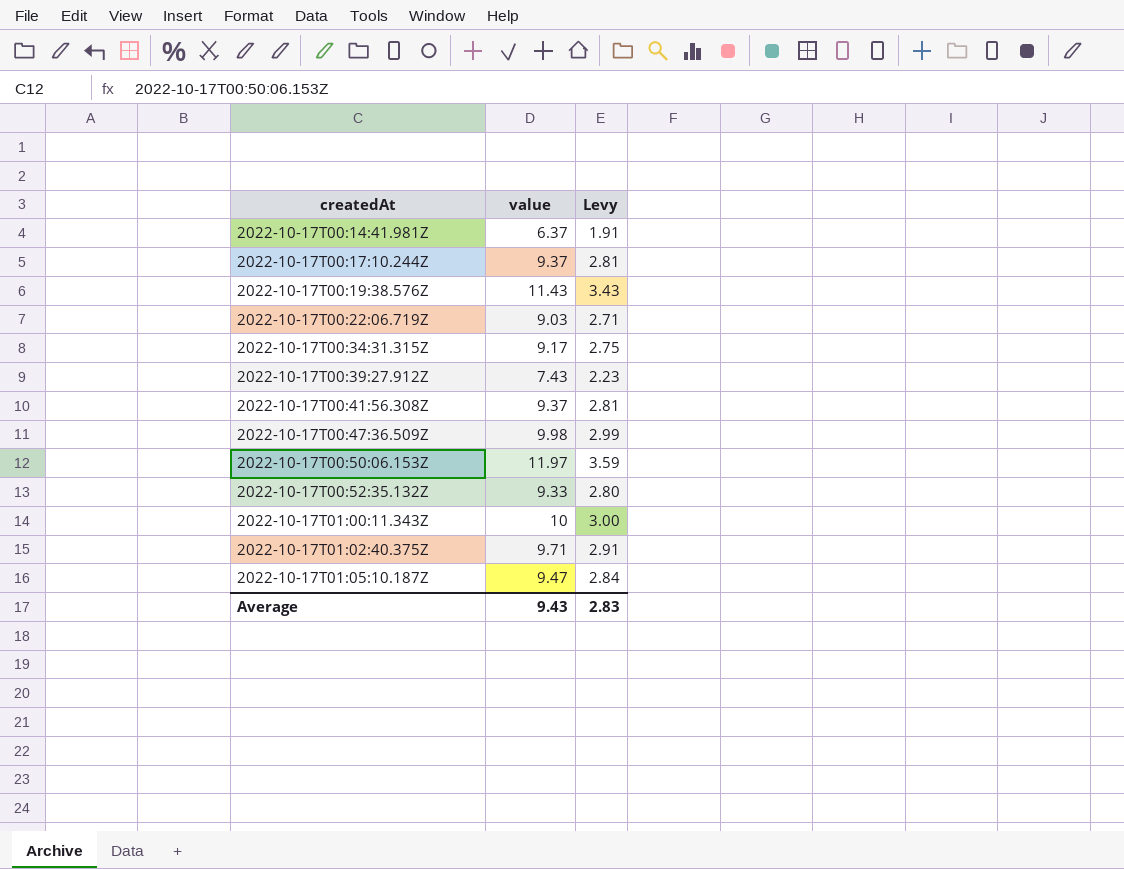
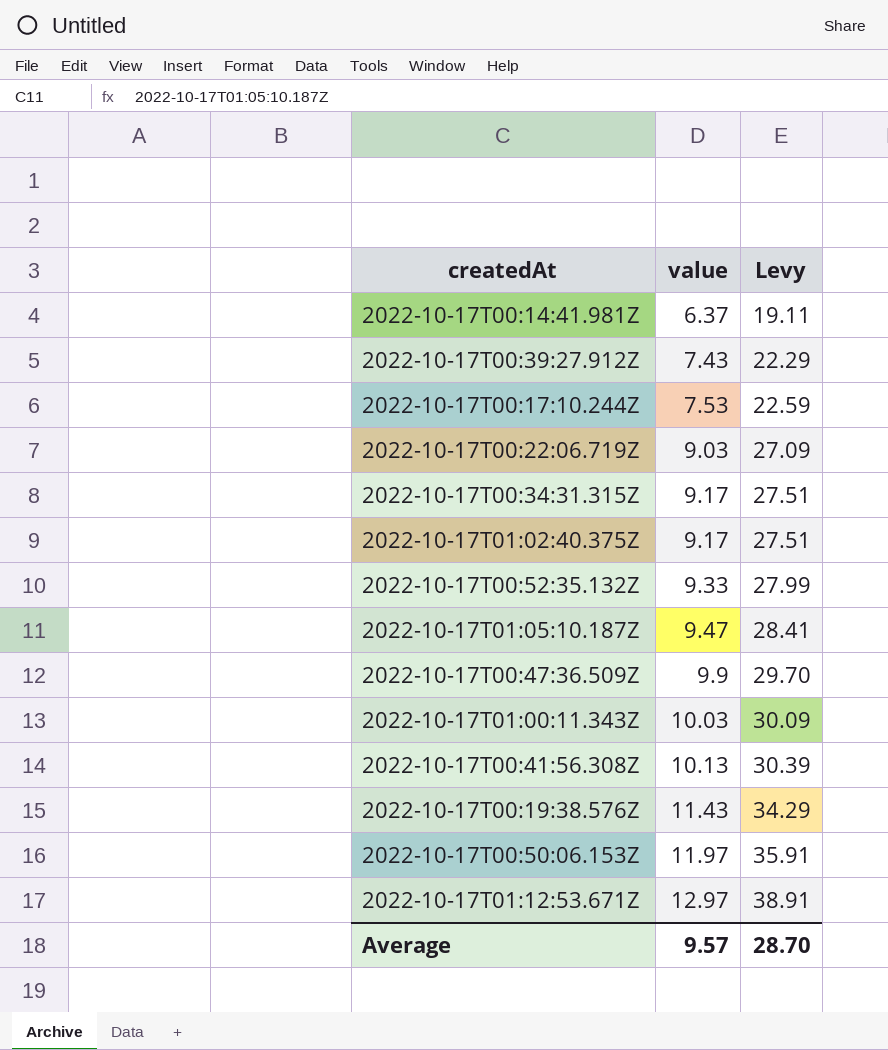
row order: createdAt ascending -> value ascending
column Levy | formula: [value] * 0.3 -> [value] * 3
2022-10-17T00:17:10.244Z | value: 9.37 -> 7.53
2022-10-17T01:02:40.375Z | value: 9.71 -> 9.17
2022-10-17T00:47:36.509Z | value: 9.98 -> 9.9
2022-10-17T01:00:11.343Z | value: 10 -> 10.03
2022-10-17T00:41:56.308Z | value: 9.37 -> 10.13
row 2022-10-17T01:12:53.671Z: none -> 12.97 | 38.91
Average | value: 9.43 -> 9.57
Average | Levy: 2.83 -> 28.70

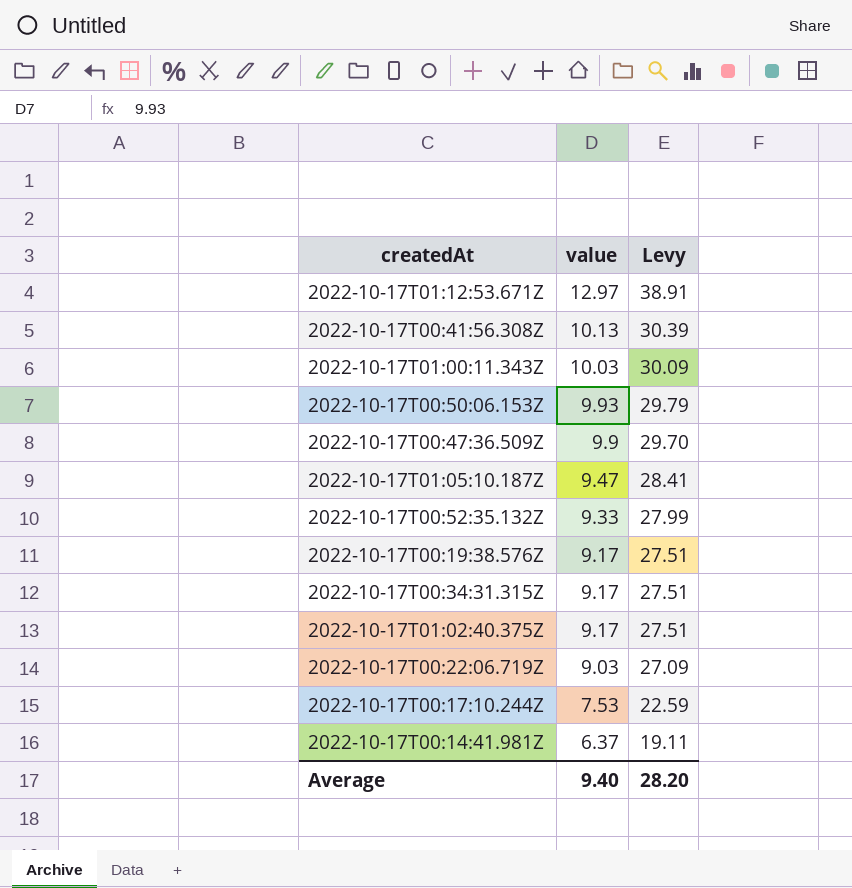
row order: value ascending -> value descending
row 2022-10-17T00:39:27.912Z: 7.43 | 22.29 -> none
2022-10-17T00:50:06.153Z | value: 11.97 -> 9.93
2022-10-17T00:50:06.153Z | Levy: 35.91 -> 29.79
2022-10-17T00:19:38.576Z | value: 11.43 -> 9.17
2022-10-17T00:19:38.576Z | Levy: 34.29 -> 27.51
Average | value: 9.57 -> 9.40
Average | Levy: 28.70 -> 28.20

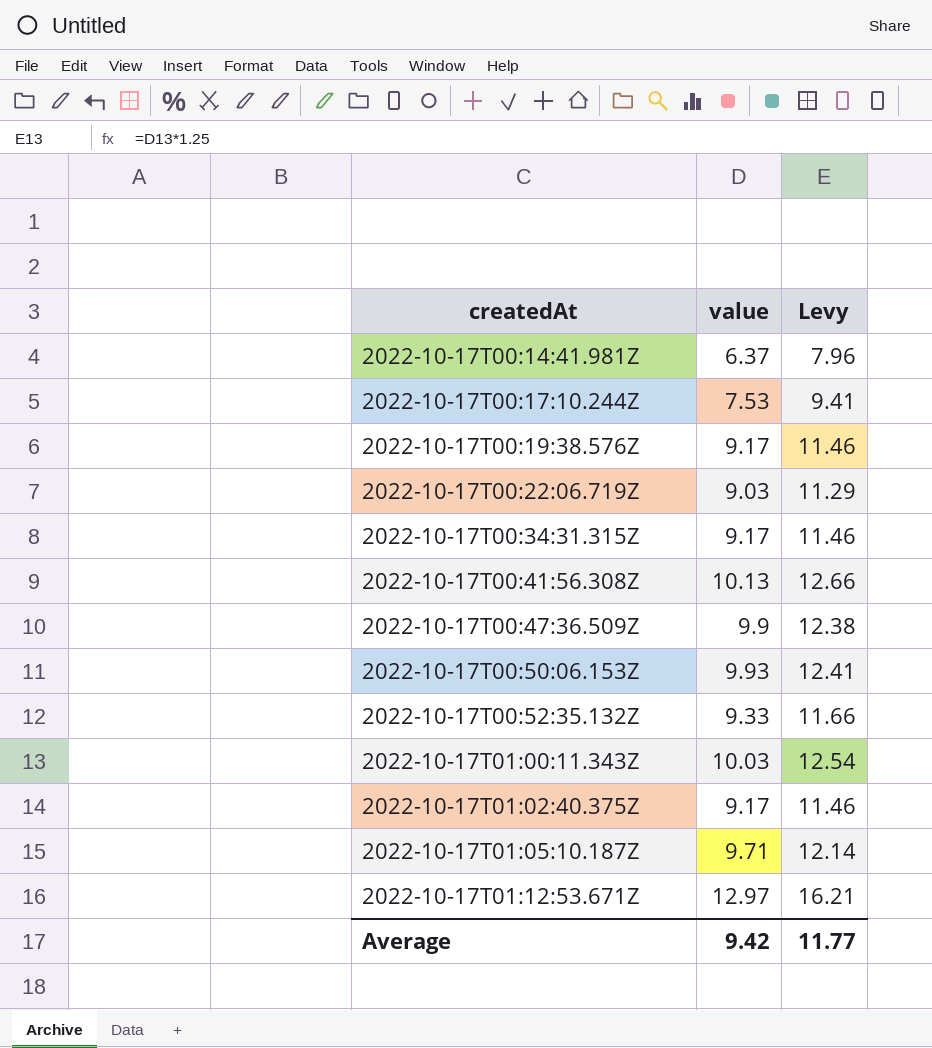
row order: value descending -> createdAt ascending
column Levy | formula: [value] * 3 -> [value] * 1.25
2022-10-17T01:05:10.187Z | value: 9.47 -> 9.71
Average | value: 9.40 -> 9.42
Average | Levy: 28.20 -> 11.77

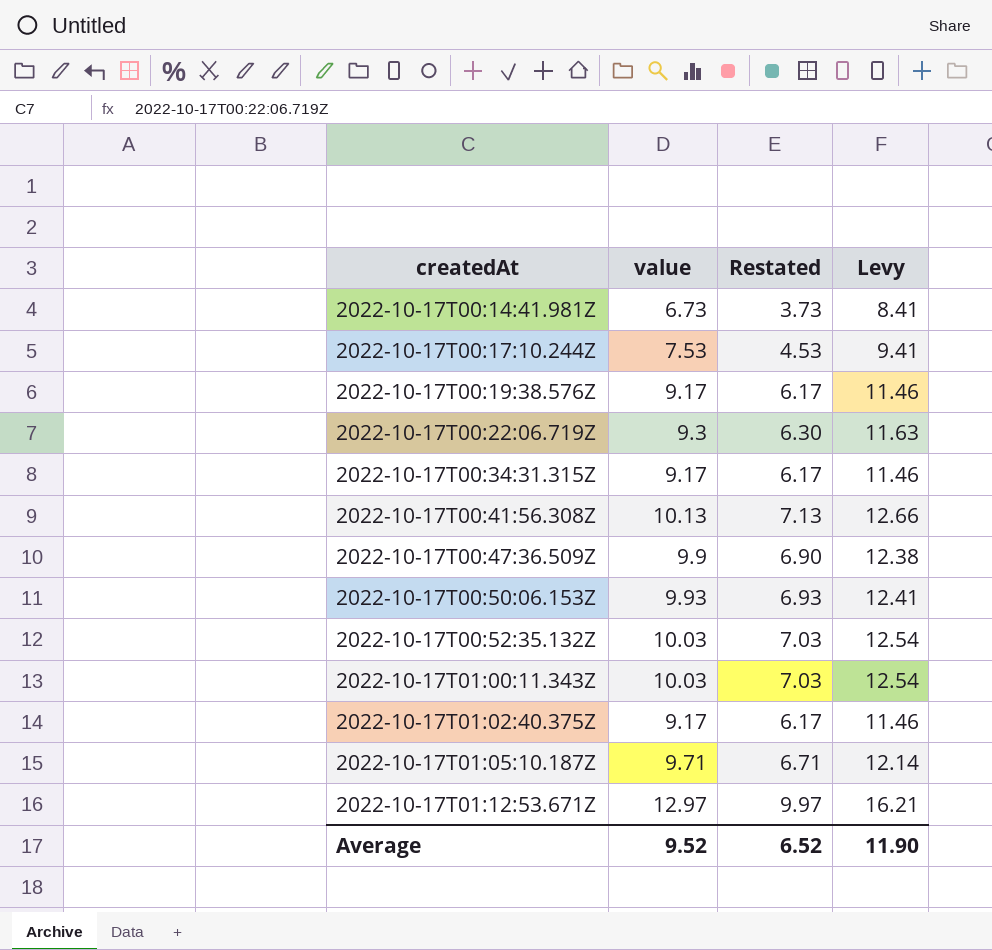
column Restated | formula: none -> [value] - 3
2022-10-17T00:14:41.981Z | value: 6.37 -> 6.73
2022-10-17T00:14:41.981Z | Levy: 7.96 -> 8.41
2022-10-17T00:22:06.719Z | value: 9.03 -> 9.3
2022-10-17T00:22:06.719Z | Levy: 11.29 -> 11.63
2022-10-17T00:52:35.132Z | value: 9.33 -> 10.03
2022-10-17T00:52:35.132Z | Levy: 11.66 -> 12.54
Average | value: 9.42 -> 9.52
Average | Levy: 11.77 -> 11.90

